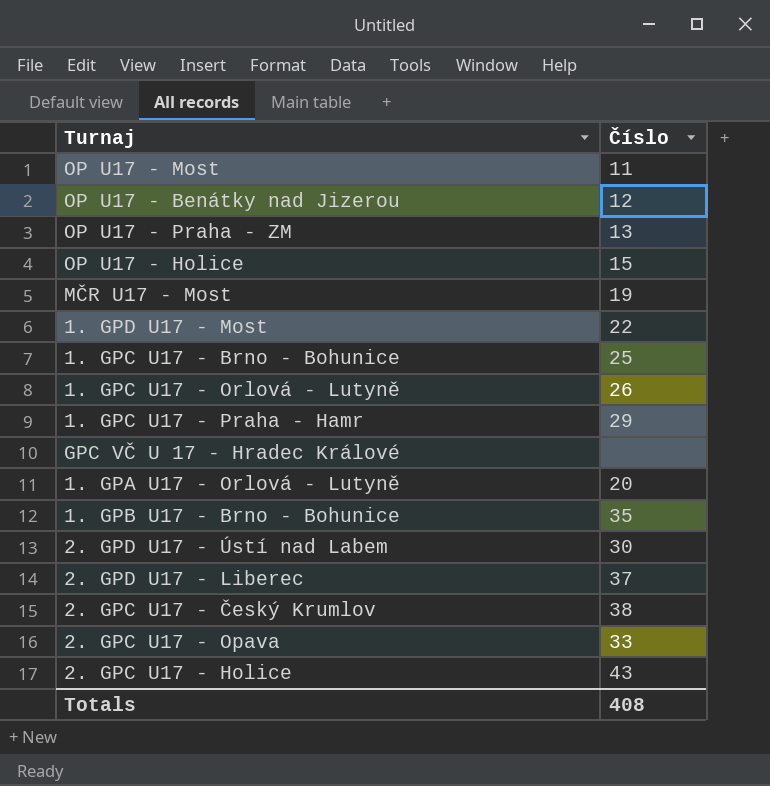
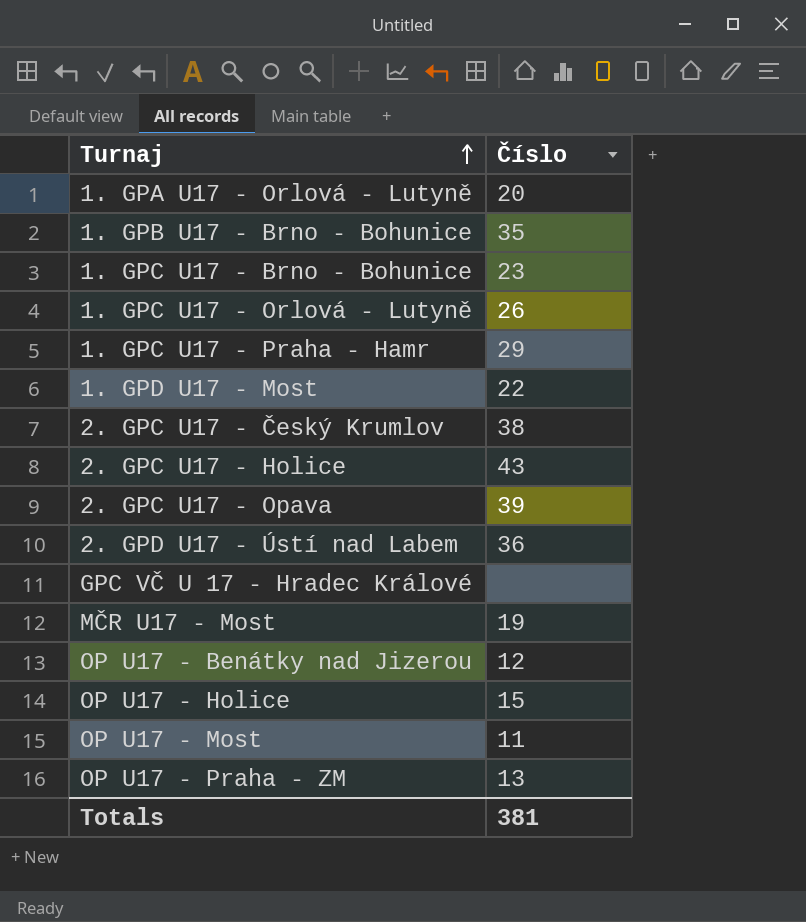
row order: none -> Turnaj ascending
row 2. GPD U17 - Liberec: 37 -> none
1. GPC U17 - Brno - Bohunice | Číslo: 25 -> 23
2. GPC U17 - Opava | Číslo: 33 -> 39
2. GPD U17 - Ústí nad Labem | Číslo: 30 -> 36
Totals | Číslo: 408 -> 381

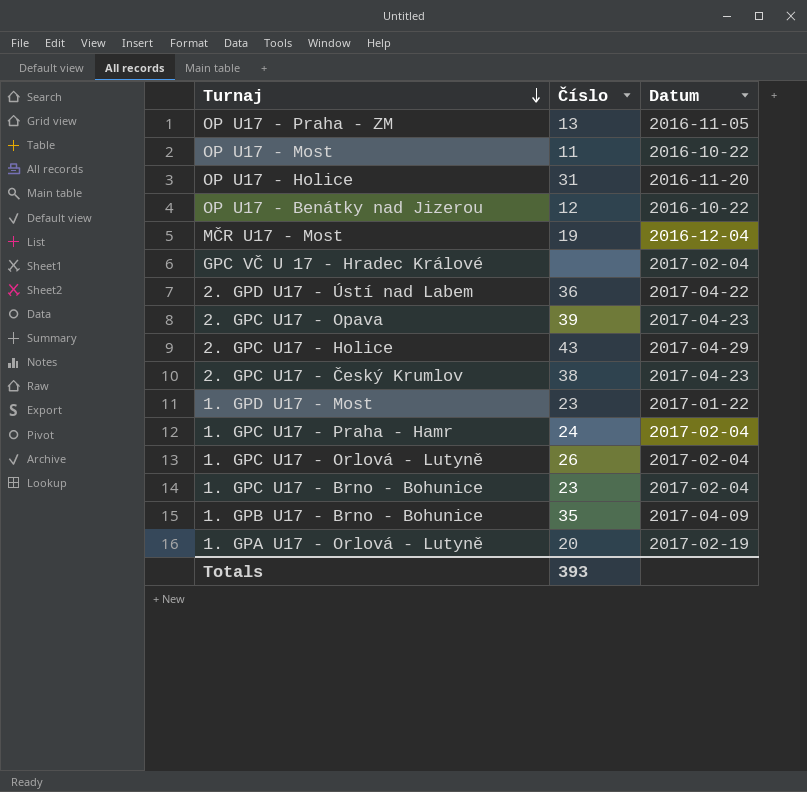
row order: Turnaj ascending -> Turnaj descending
column Datum | position: none -> 3
OP U17 - Holice | Číslo: 15 -> 31
1. GPD U17 - Most | Číslo: 22 -> 23
1. GPC U17 - Praha - Hamr | Číslo: 29 -> 24
Totals | Číslo: 381 -> 393

